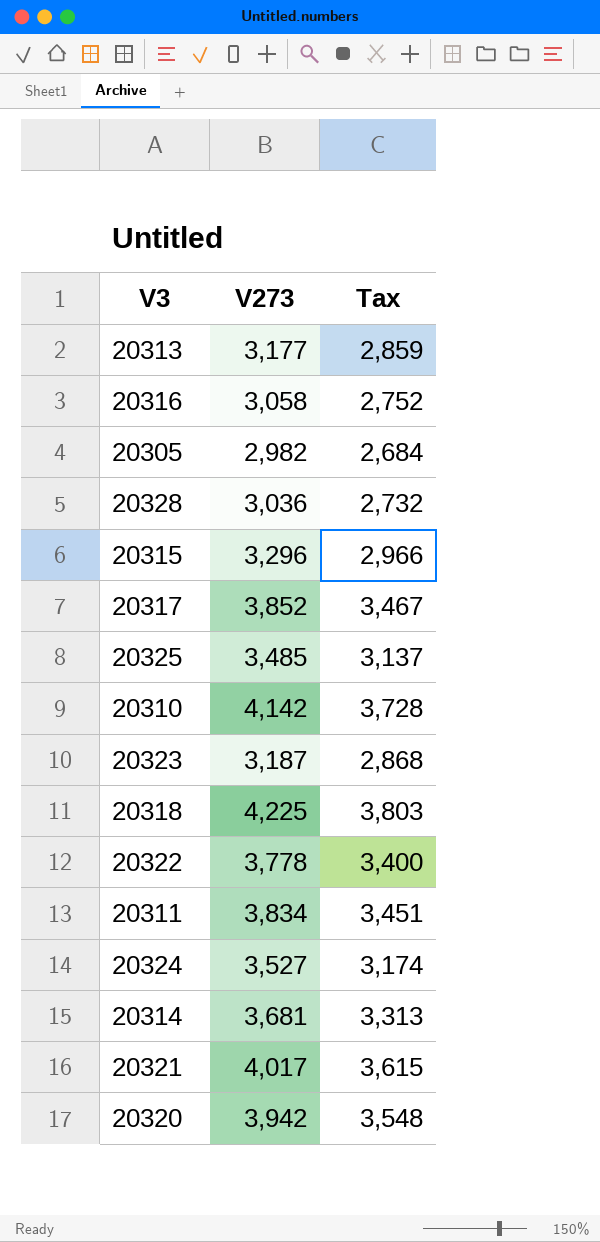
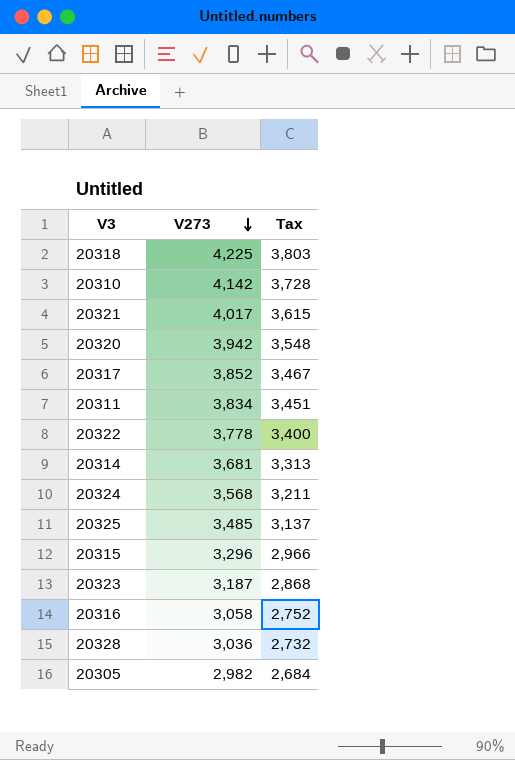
row order: none -> V273 descending
row 20313: 3,177 | 2,859 -> none
20324 | V273: 3,527 -> 3,568
20324 | Tax: 3,174 -> 3,211

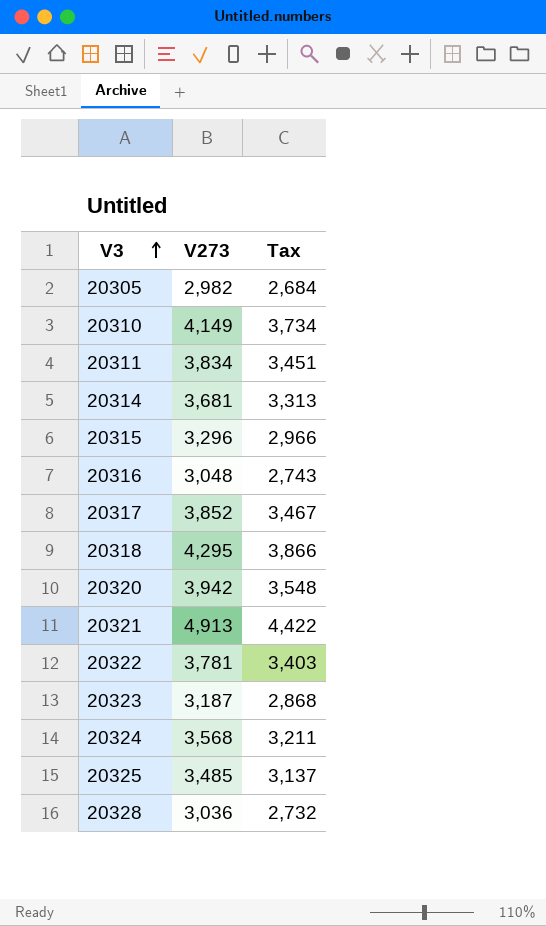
row order: V273 descending -> V3 ascending
20310 | V273: 4,142 -> 4,149
20310 | Tax: 3,728 -> 3,734
20316 | V273: 3,058 -> 3,048
20316 | Tax: 2,752 -> 2,743
20318 | V273: 4,225 -> 4,295
20318 | Tax: 3,803 -> 3,866
20321 | V273: 4,017 -> 4,913
20321 | Tax: 3,615 -> 4,422
20322 | V273: 3,778 -> 3,781
20322 | Tax: 3,400 -> 3,403

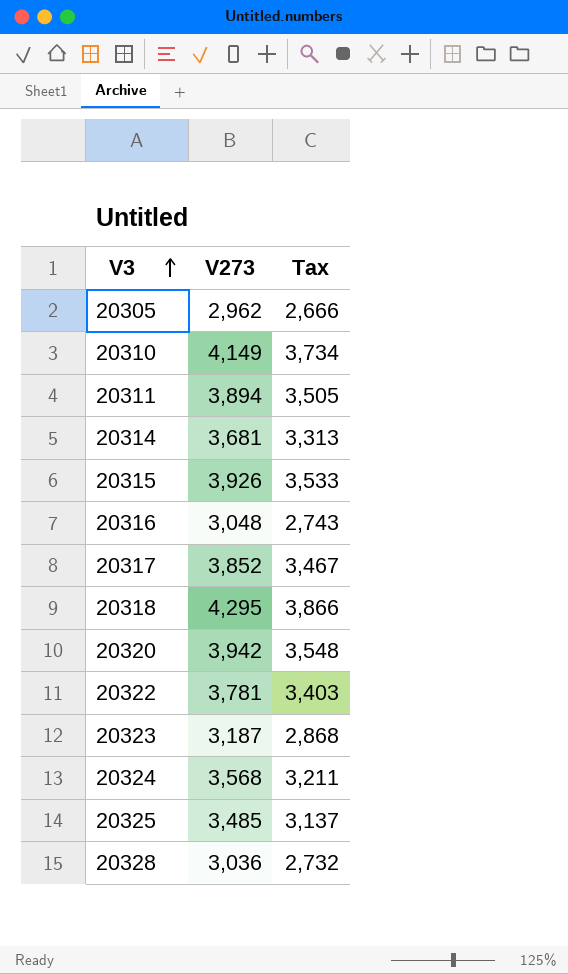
row 20321: 4,913 | 4,422 -> none
20305 | V273: 2,982 -> 2,962
20305 | Tax: 2,684 -> 2,666
20311 | V273: 3,834 -> 3,894
20311 | Tax: 3,451 -> 3,505
20315 | V273: 3,296 -> 3,926
20315 | Tax: 2,966 -> 3,533

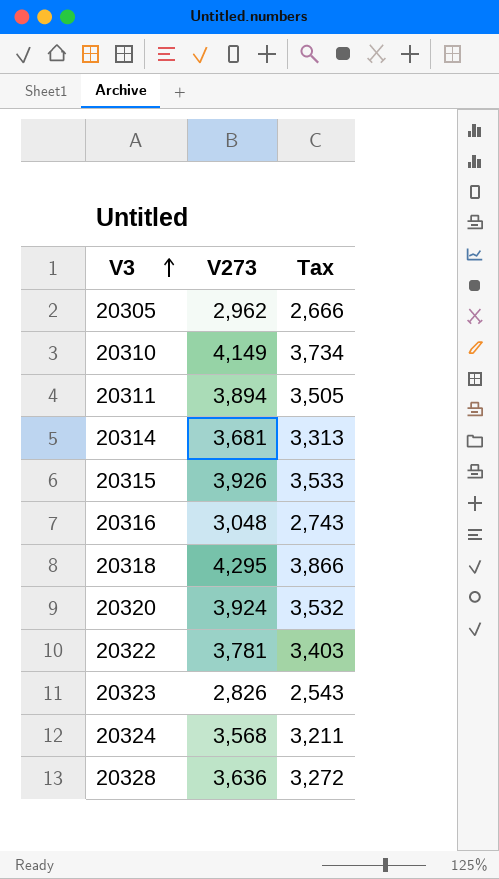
row 20317: 3,852 | 3,467 -> none
row 20325: 3,485 | 3,137 -> none
20320 | V273: 3,942 -> 3,924
20320 | Tax: 3,548 -> 3,532
20323 | V273: 3,187 -> 2,826
20323 | Tax: 2,868 -> 2,543
20328 | V273: 3,036 -> 3,636
20328 | Tax: 2,732 -> 3,272

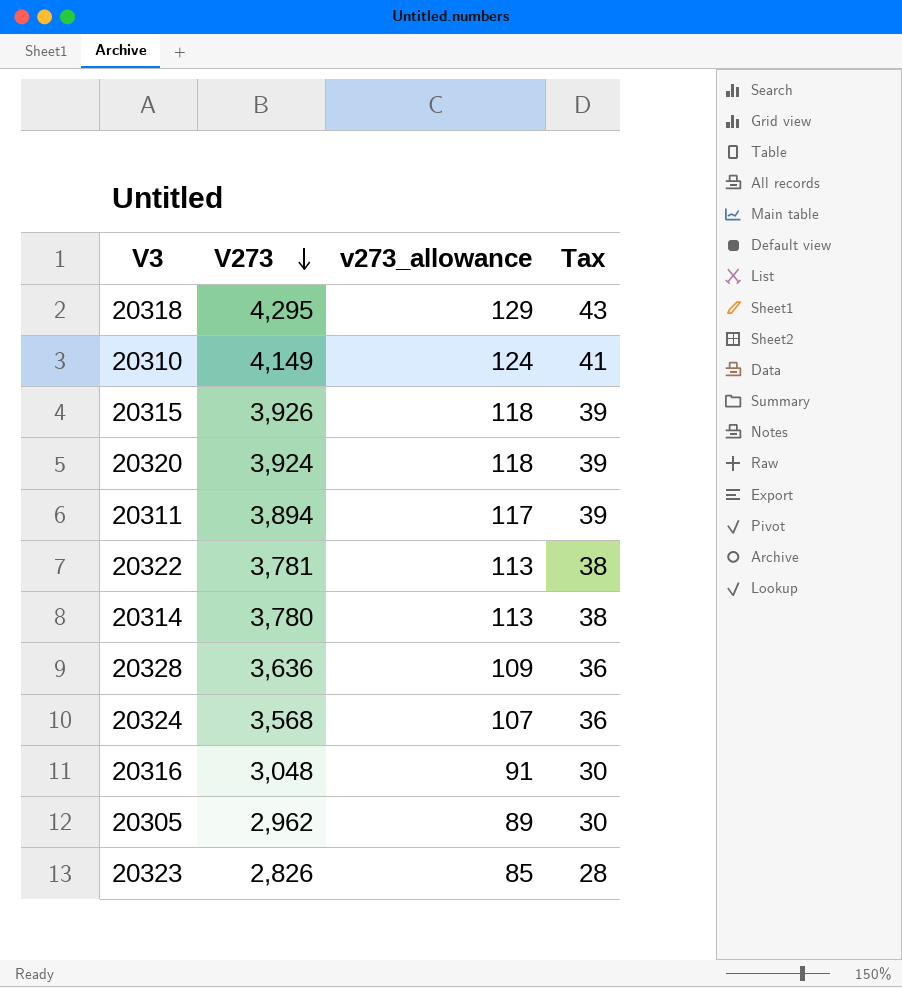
row order: V3 ascending -> V273 descending
column v273_allowance | formula: none -> [V273] * 0.03
column Tax | formula: [V273] * 0.9 -> [V273] * 0.01
20314 | V273: 3,681 -> 3,780

